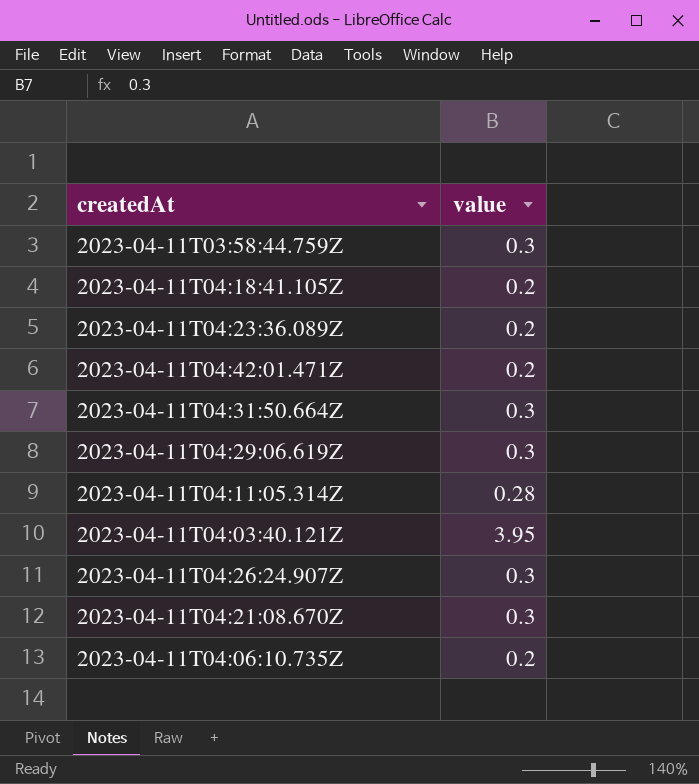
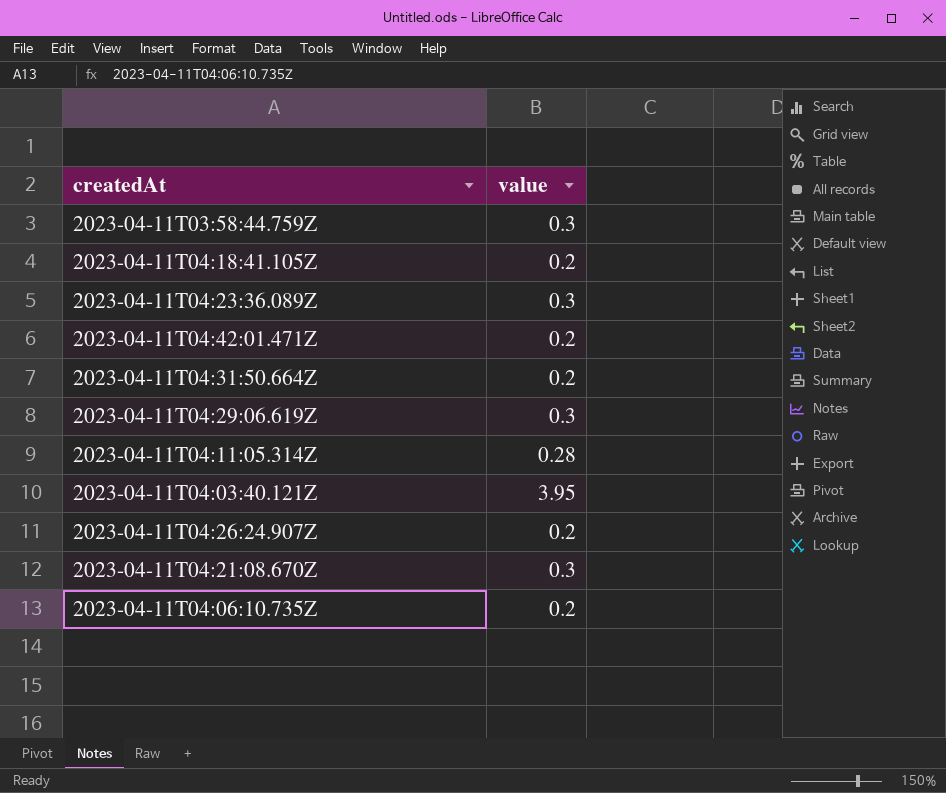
2023-04-11T04:23:36.089Z | value: 0.2 -> 0.3
2023-04-11T04:31:50.664Z | value: 0.3 -> 0.2
2023-04-11T04:26:24.907Z | value: 0.3 -> 0.2

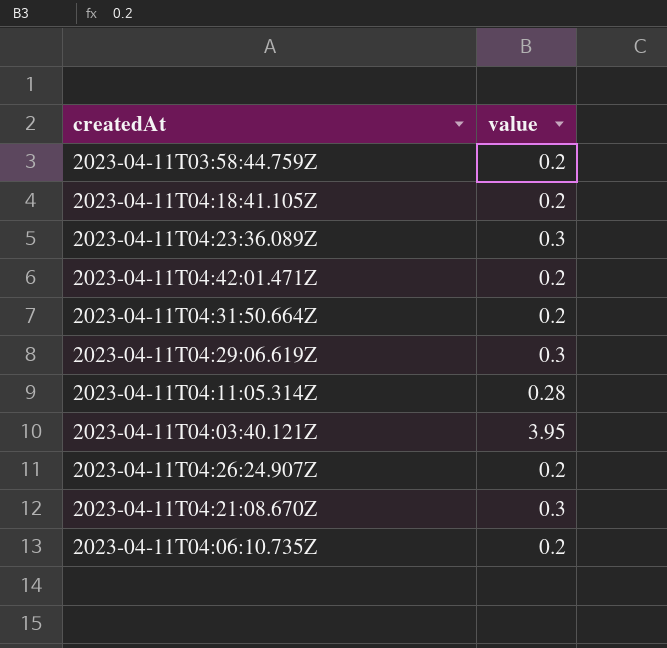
2023-04-11T03:58:44.759Z | value: 0.3 -> 0.2

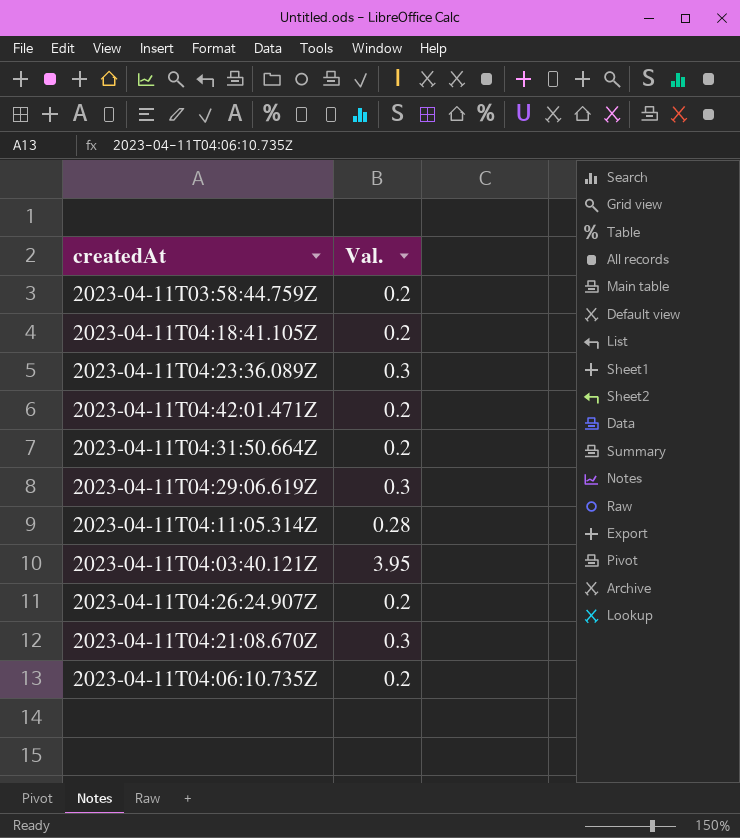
column name: value -> Val.

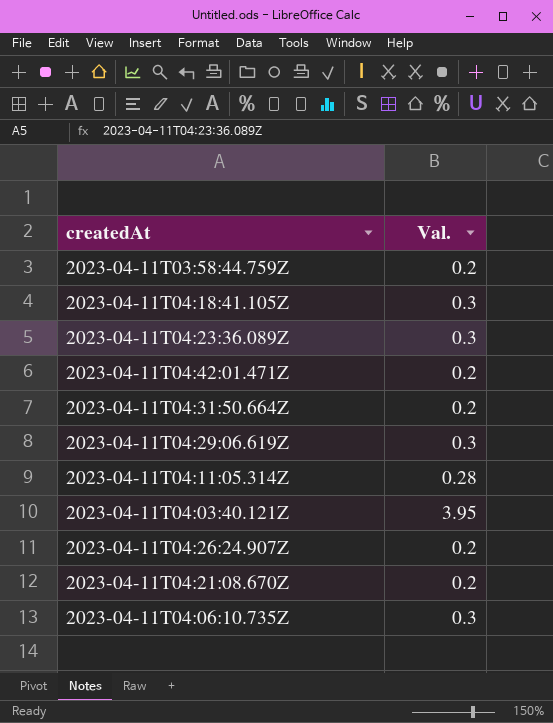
2023-04-11T04:18:41.105Z | Val.: 0.2 -> 0.3
2023-04-11T04:21:08.670Z | Val.: 0.3 -> 0.2
2023-04-11T04:06:10.735Z | Val.: 0.2 -> 0.3

